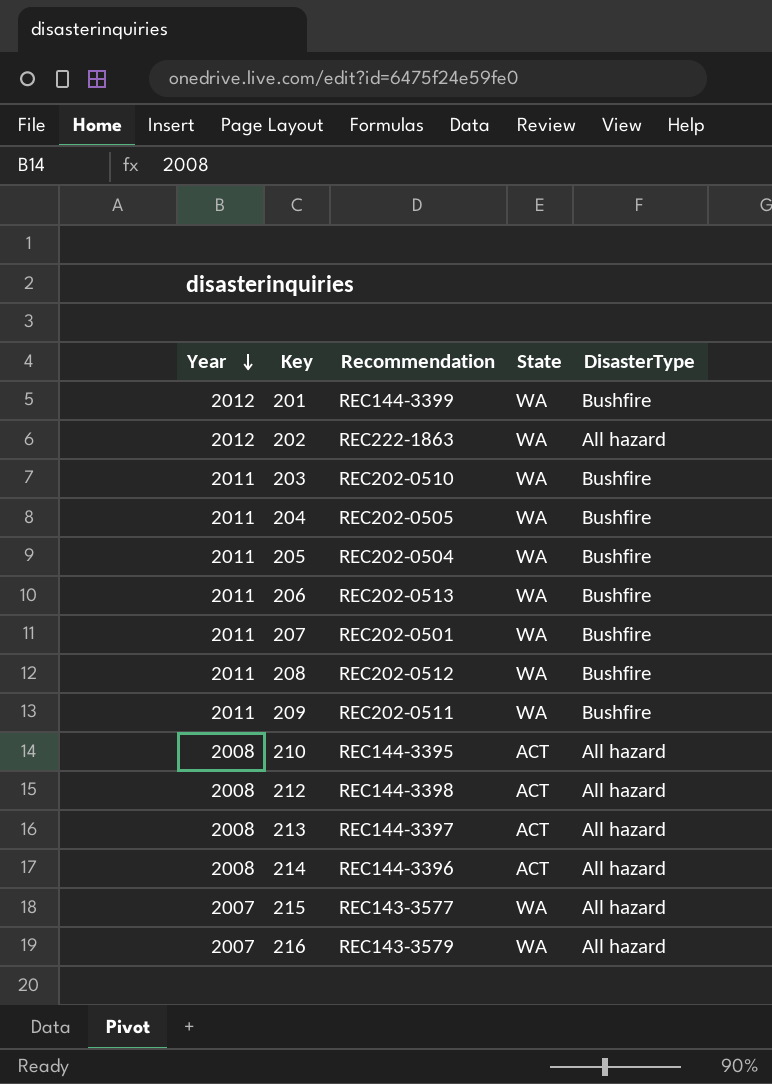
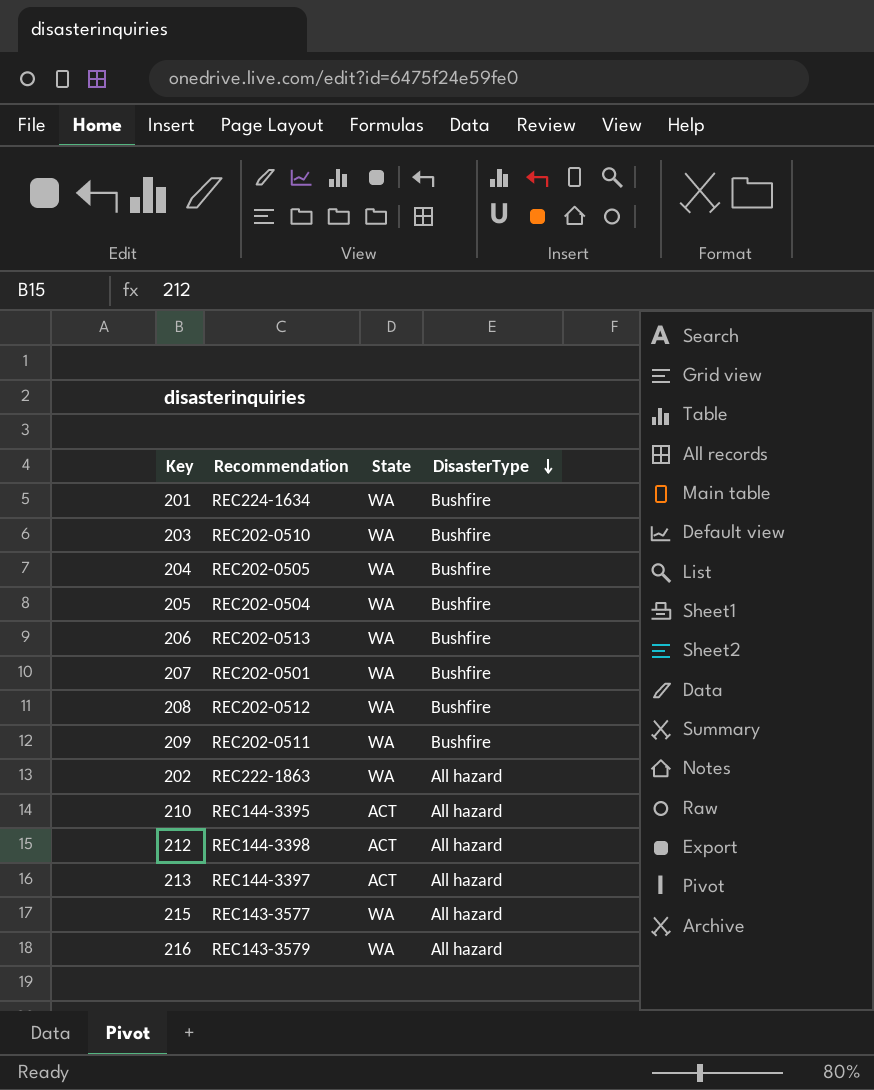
row order: Year descending -> DisasterType descending
column Year | position: 1 -> none
row 214: 2008 | REC144-3396 | ACT | All hazard -> none
201 | Recommendation: REC144-3399 -> REC224-1634

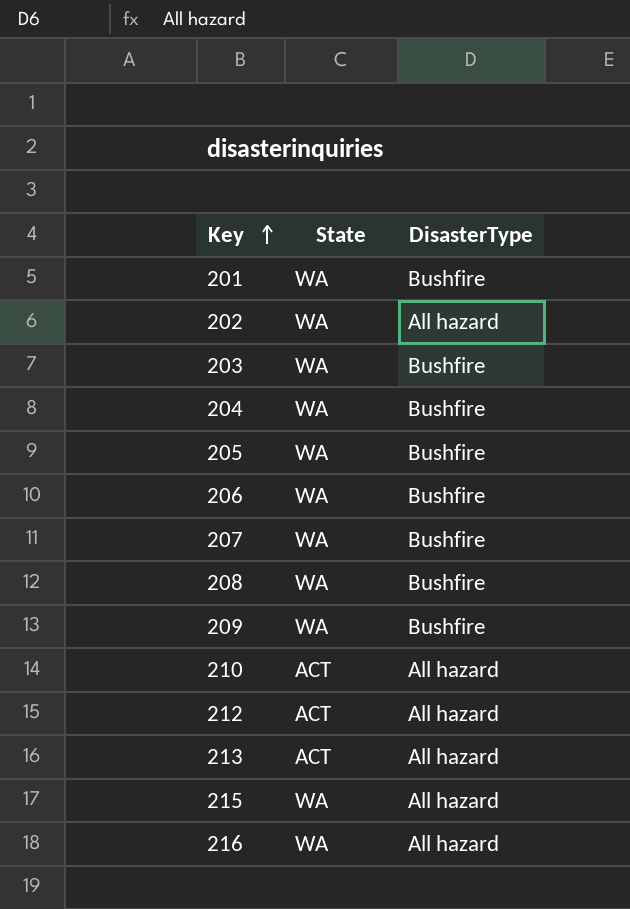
row order: DisasterType descending -> Key ascending
column Recommendation | position: 2 -> none

